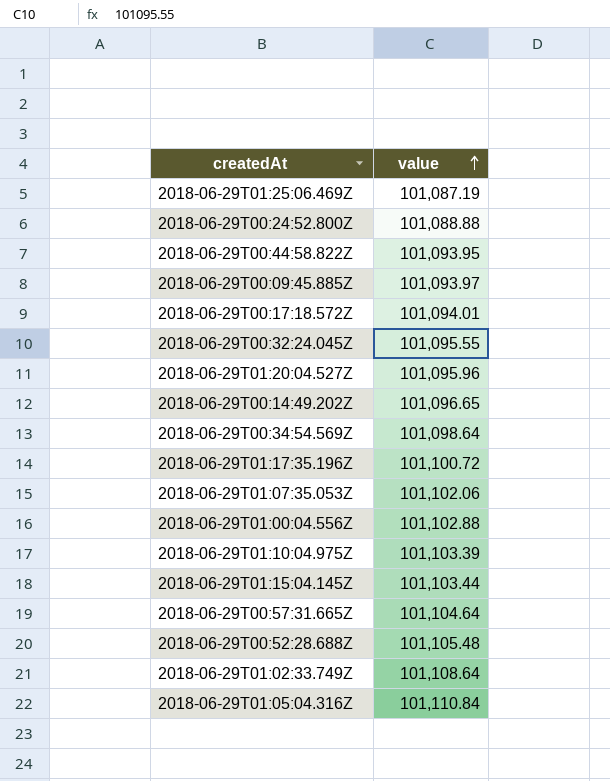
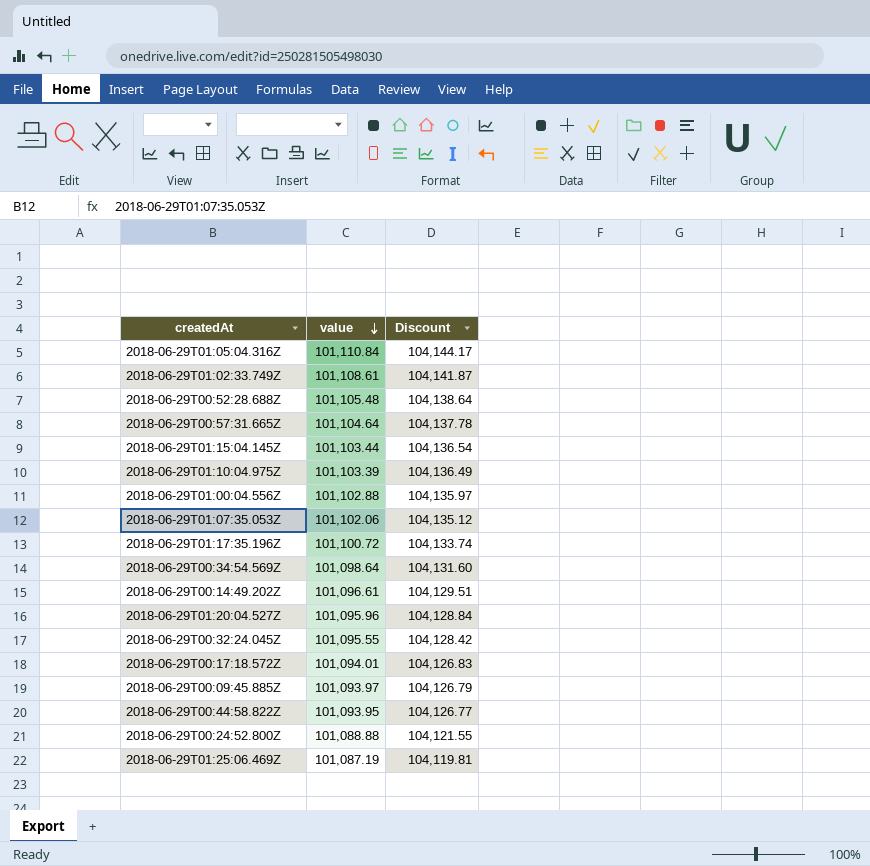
row order: value ascending -> value descending
column Discount | formula: none -> [value] * 1.03
2018-06-29T01:02:33.749Z | value: 101,108.64 -> 101,108.61
2018-06-29T00:14:49.202Z | value: 101,096.65 -> 101,096.61

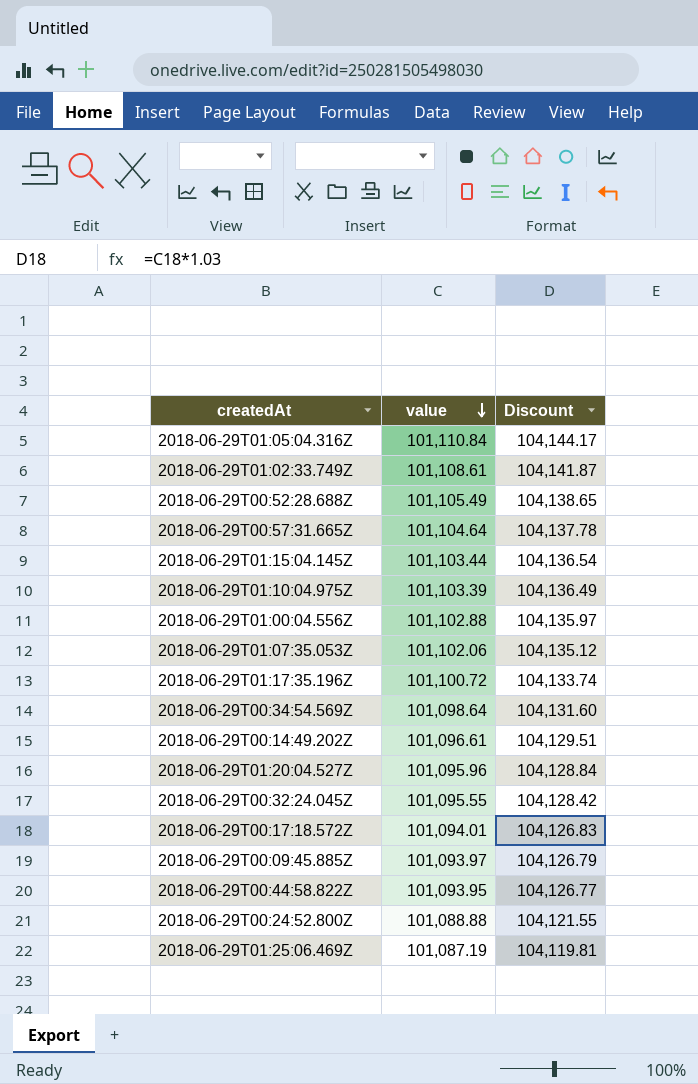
2018-06-29T00:52:28.688Z | value: 101,105.48 -> 101,105.49
2018-06-29T00:52:28.688Z | Discount: 104,138.64 -> 104,138.65

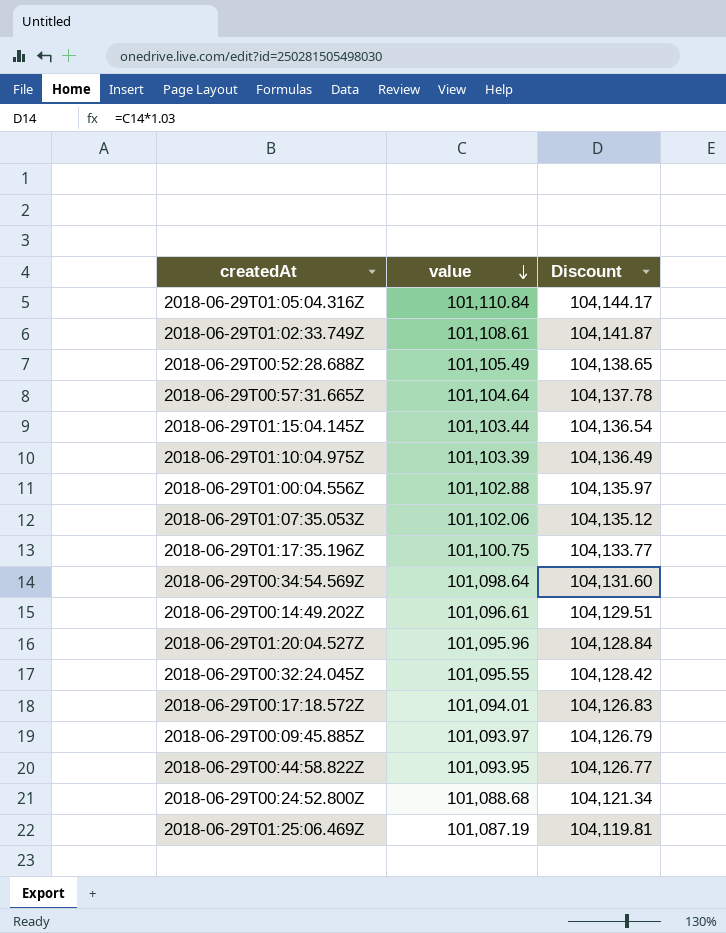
2018-06-29T01:17:35.196Z | value: 101,100.72 -> 101,100.75
2018-06-29T01:17:35.196Z | Discount: 104,133.74 -> 104,133.77
2018-06-29T00:24:52.800Z | value: 101,088.88 -> 101,088.68
2018-06-29T00:24:52.800Z | Discount: 104,121.55 -> 104,121.34

